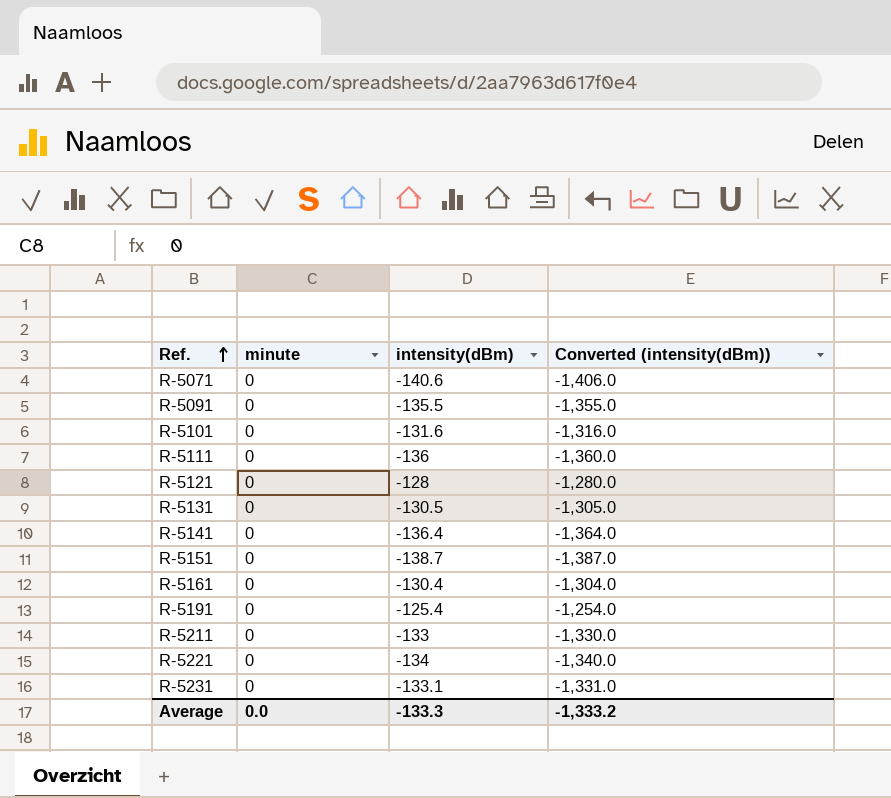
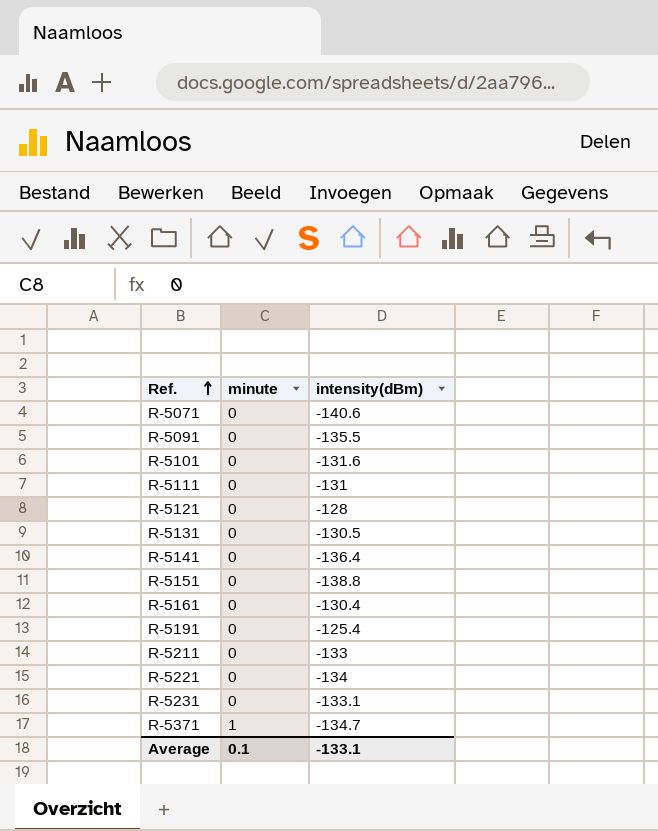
column Converted (intensity(dBm)) | formula: [intensity(dBm)] * 10 -> none
R-5111 | intensity(dBm): -136 -> -131
R-5151 | intensity(dBm): -138.7 -> -138.8
row R-5371: none -> 1 | -134.7
Average | minute: 0.0 -> 0.1
Average | intensity(dBm): -133.3 -> -133.1

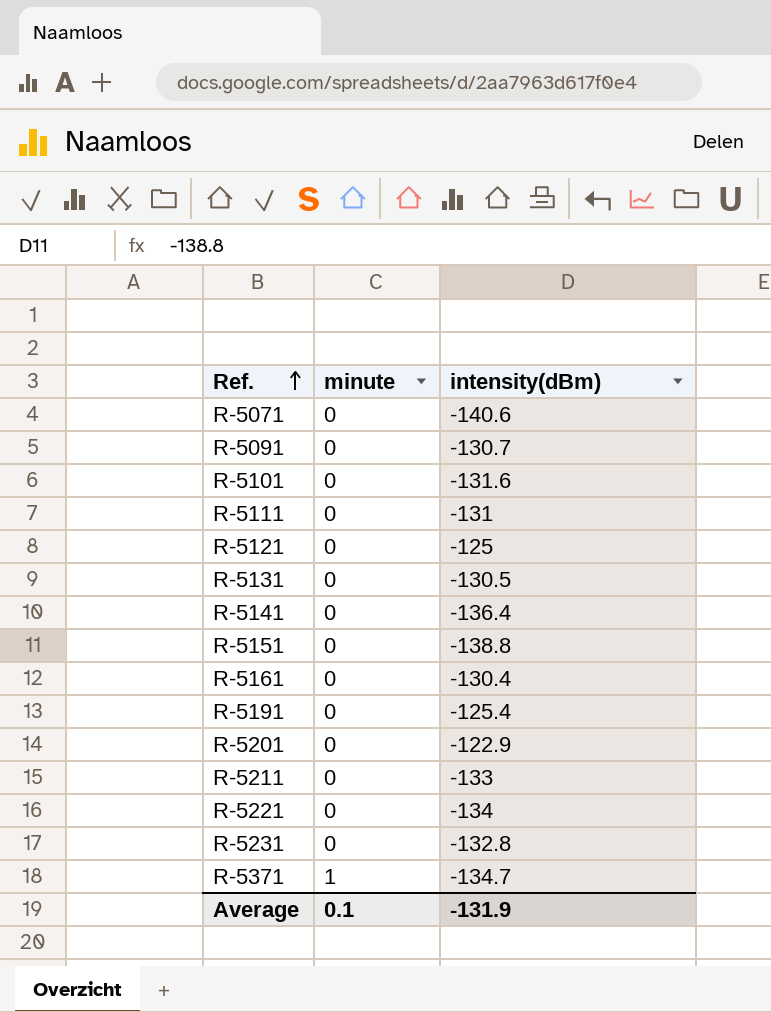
R-5091 | intensity(dBm): -135.5 -> -130.7
R-5121 | intensity(dBm): -128 -> -125
row R-5201: none -> 0 | -122.9
R-5231 | intensity(dBm): -133.1 -> -132.8
Average | intensity(dBm): -133.1 -> -131.9

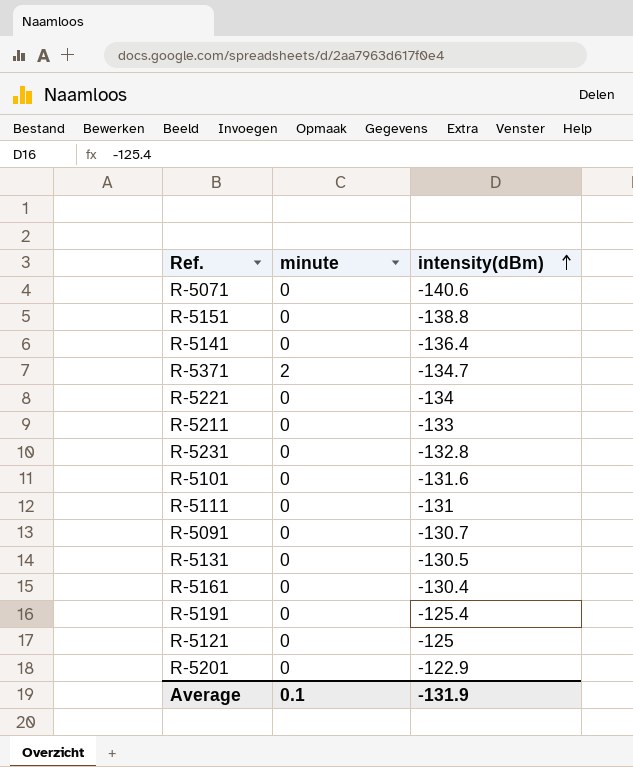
row order: Ref. ascending -> intensity(dBm) ascending
R-5371 | minute: 1 -> 2

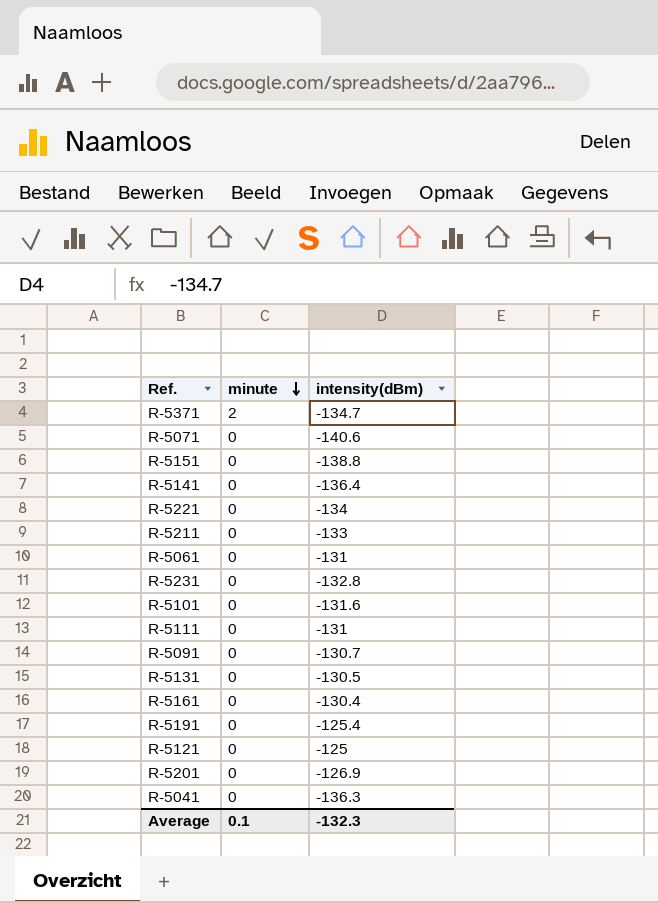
row order: intensity(dBm) ascending -> minute descending
row R-5061: none -> 0 | -131
R-5201 | intensity(dBm): -122.9 -> -126.9
row R-5041: none -> 0 | -136.3
Average | intensity(dBm): -131.9 -> -132.3

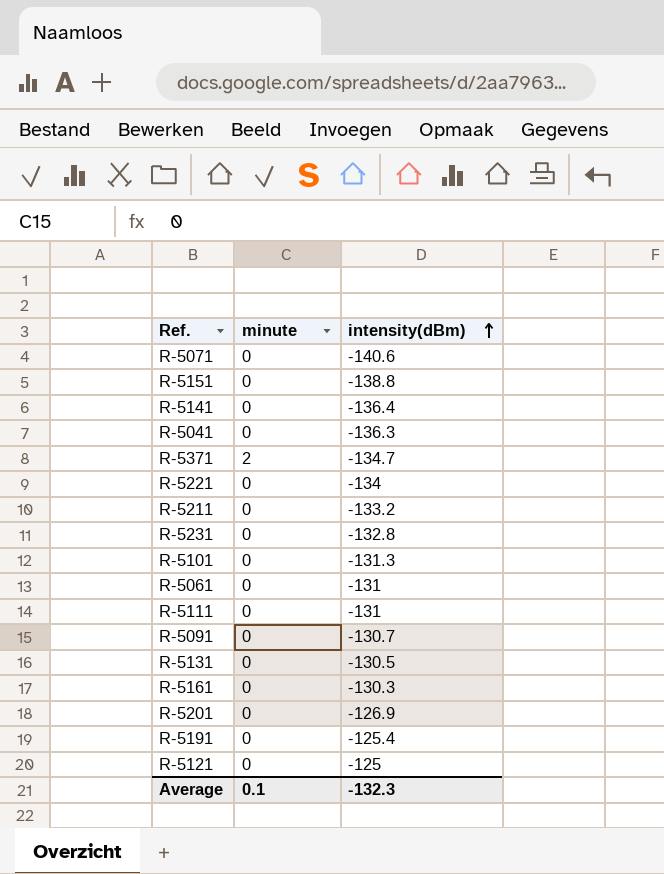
row order: minute descending -> intensity(dBm) ascending
R-5211 | intensity(dBm): -133 -> -133.2
R-5101 | intensity(dBm): -131.6 -> -131.3
R-5161 | intensity(dBm): -130.4 -> -130.3

